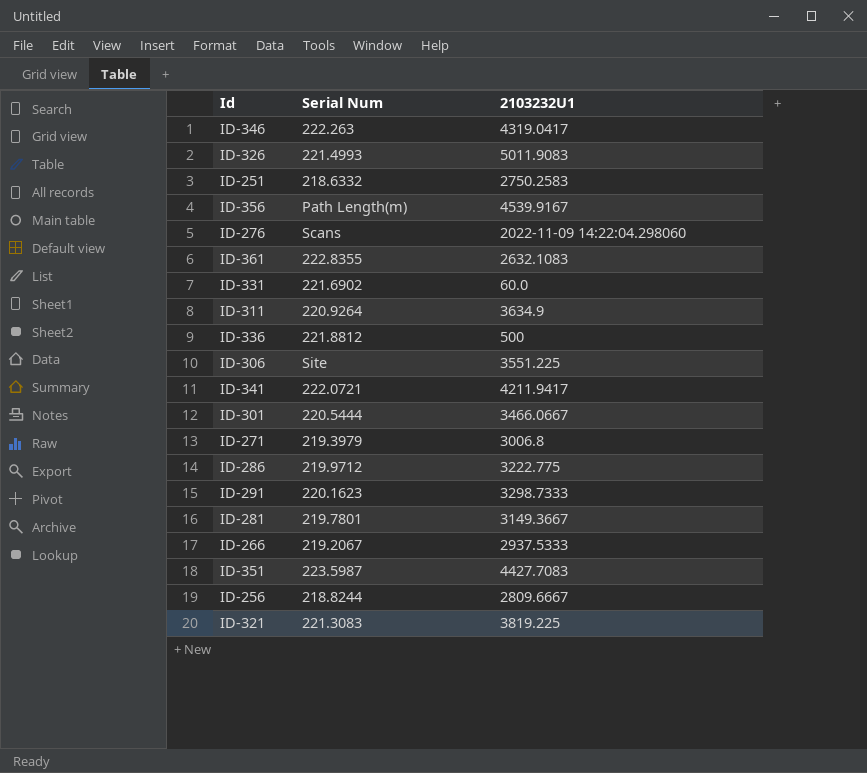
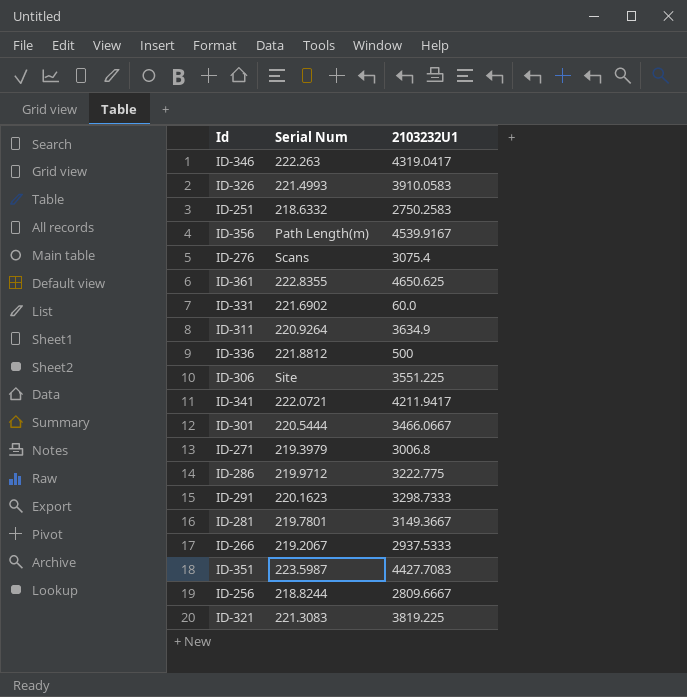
ID-326 | 2103232U1: 5011.9083 -> 3910.0583
ID-276 | 2103232U1: 2022-11-09 14:22:04.298060 -> 3075.4
ID-361 | 2103232U1: 2632.1083 -> 4650.625

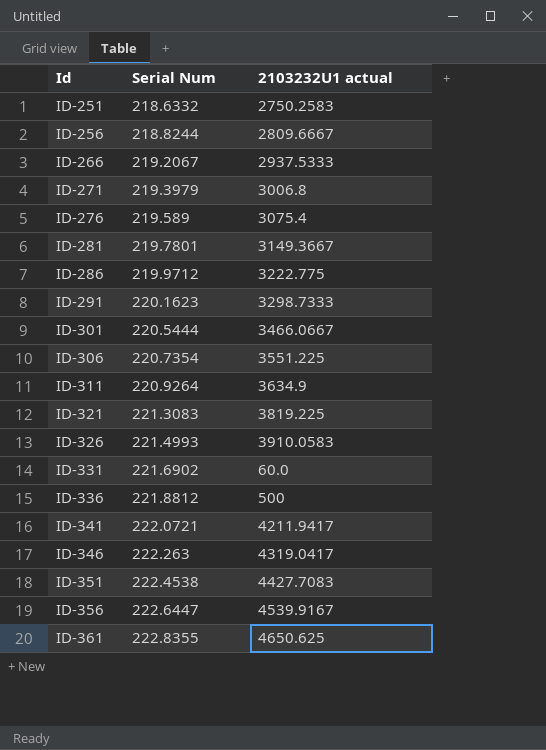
row order: none -> Id ascending
column name: 2103232U1 -> 2103232U1 actual
ID-276 | Serial Num: Scans -> 219.589
ID-306 | Serial Num: Site -> 220.7354
ID-351 | Serial Num: 223.5987 -> 222.4538
ID-356 | Serial Num: Path Length(m) -> 222.6447

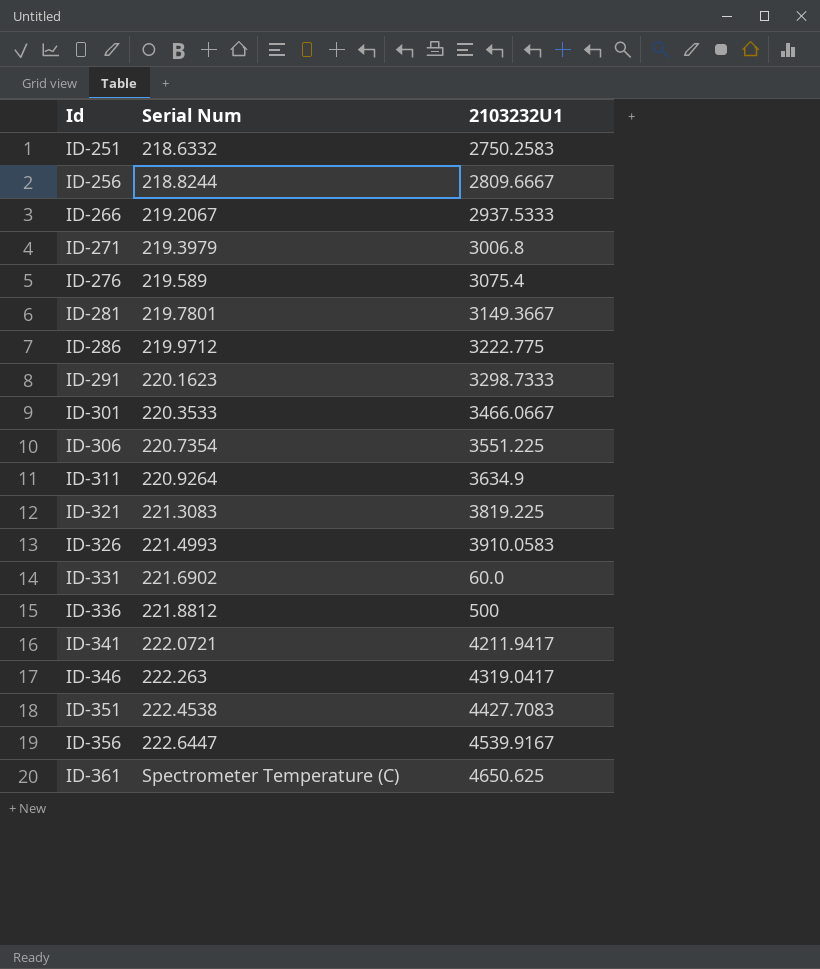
column name: 2103232U1 actual -> 2103232U1
ID-301 | Serial Num: 220.5444 -> 220.3533
ID-361 | Serial Num: 222.8355 -> Spectrometer Temperature (C)

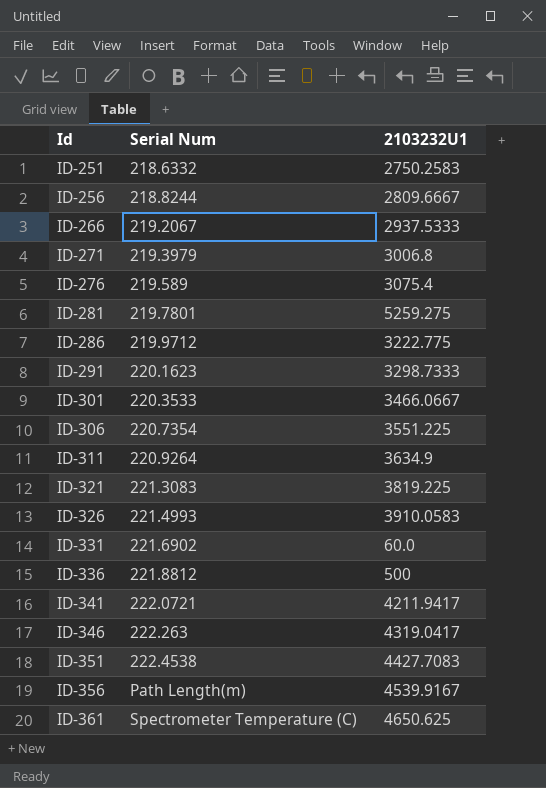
ID-281 | 2103232U1: 3149.3667 -> 5259.275
ID-356 | Serial Num: 222.6447 -> Path Length(m)

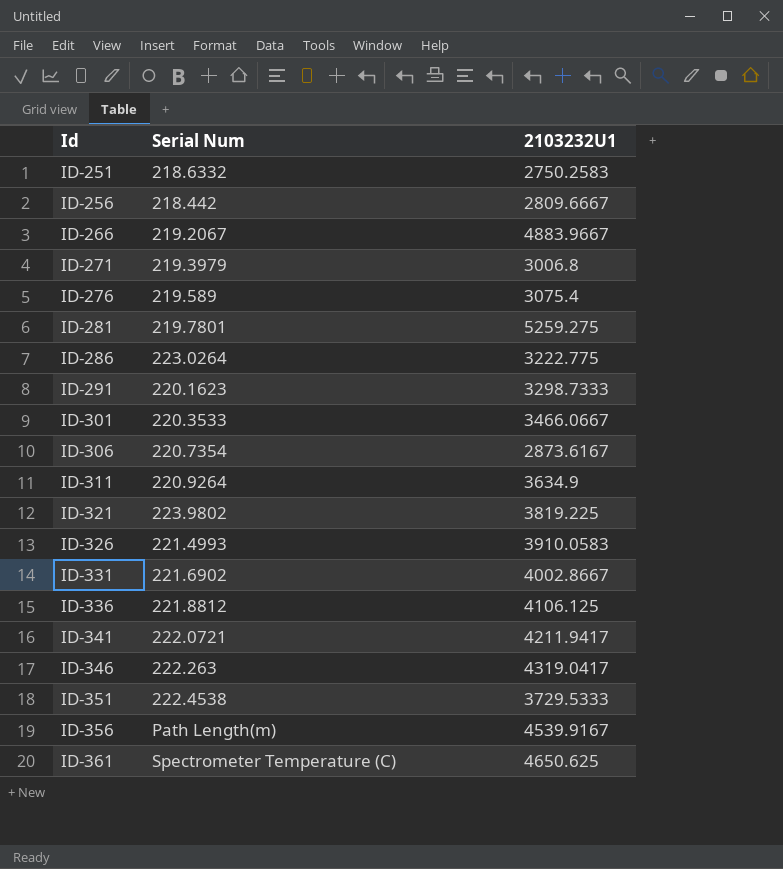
ID-256 | Serial Num: 218.8244 -> 218.442
ID-266 | 2103232U1: 2937.5333 -> 4883.9667
ID-286 | Serial Num: 219.9712 -> 223.0264
ID-306 | 2103232U1: 3551.225 -> 2873.6167
ID-321 | Serial Num: 221.3083 -> 223.9802
ID-331 | 2103232U1: 60.0 -> 4002.8667
ID-336 | 2103232U1: 500 -> 4106.125
ID-351 | 2103232U1: 4427.7083 -> 3729.5333

